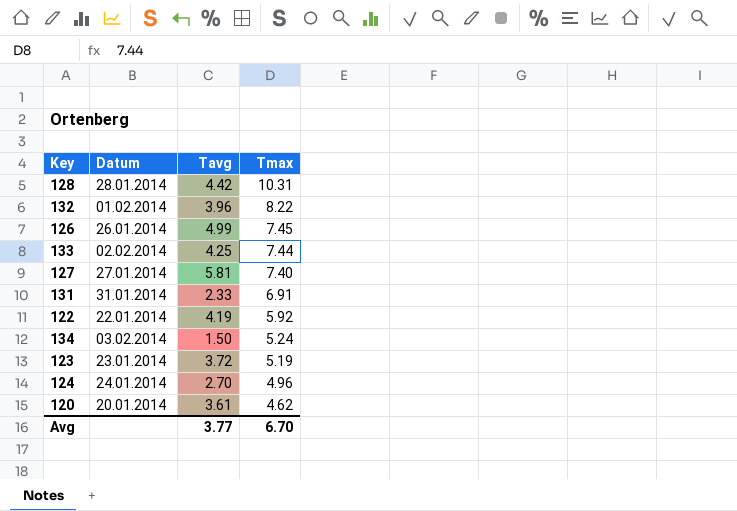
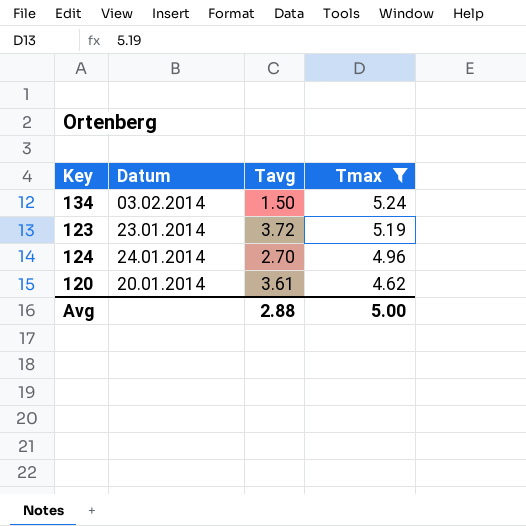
filter: none -> Tmax <= 5.24
Avg | Tavg: 3.77 -> 2.88
Avg | Tmax: 6.70 -> 5.00

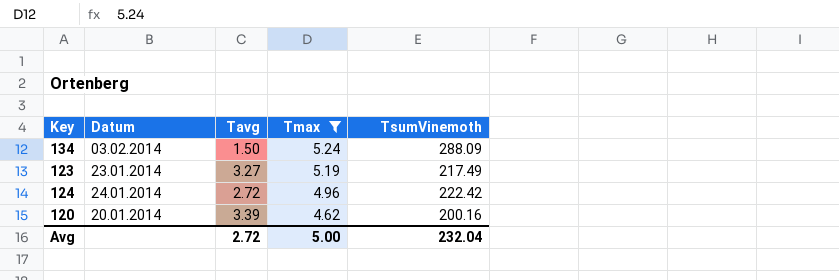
column TsumVinemoth | position: none -> 5
123 | Tavg: 3.72 -> 3.27
124 | Tavg: 2.70 -> 2.72
120 | Tavg: 3.61 -> 3.39
Avg | Tavg: 2.88 -> 2.72

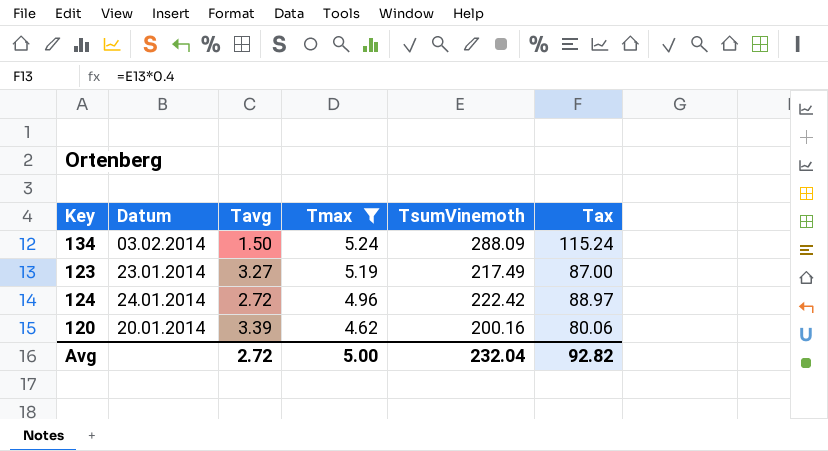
column Tax | formula: none -> [TsumVinemoth] * 0.4

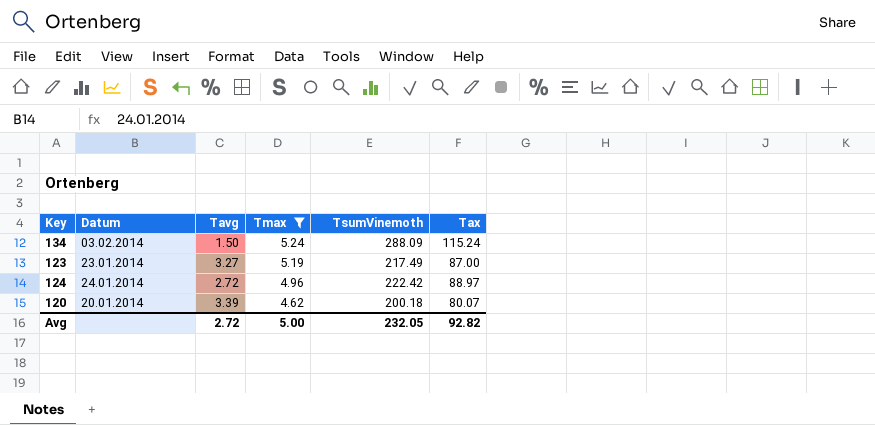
120 | TsumVinemoth: 200.16 -> 200.18
120 | Tax: 80.06 -> 80.07
Avg | TsumVinemoth: 232.04 -> 232.05

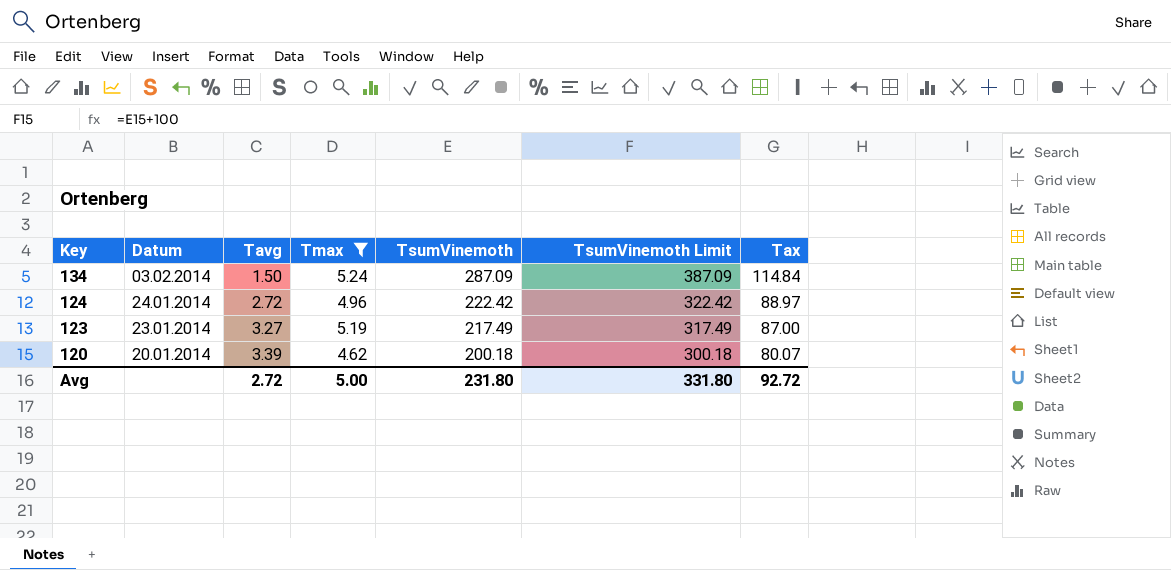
row order: Tmax descending -> Key descending
column TsumVinemoth Limit | formula: none -> [TsumVinemoth] + 100
134 | TsumVinemoth: 288.09 -> 287.09
134 | Tax: 115.24 -> 114.84
Avg | TsumVinemoth: 232.05 -> 231.80
Avg | Tax: 92.82 -> 92.72

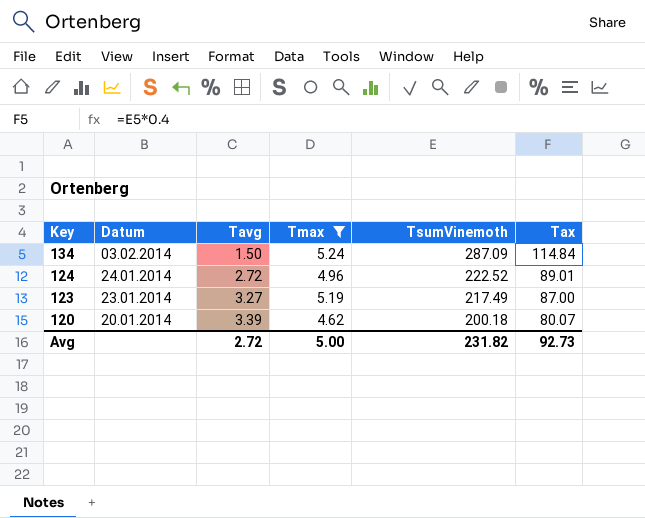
column TsumVinemoth Limit | formula: [TsumVinemoth] + 100 -> none
124 | TsumVinemoth: 222.42 -> 222.52
124 | Tax: 88.97 -> 89.01
Avg | TsumVinemoth: 231.80 -> 231.82
Avg | Tax: 92.72 -> 92.73

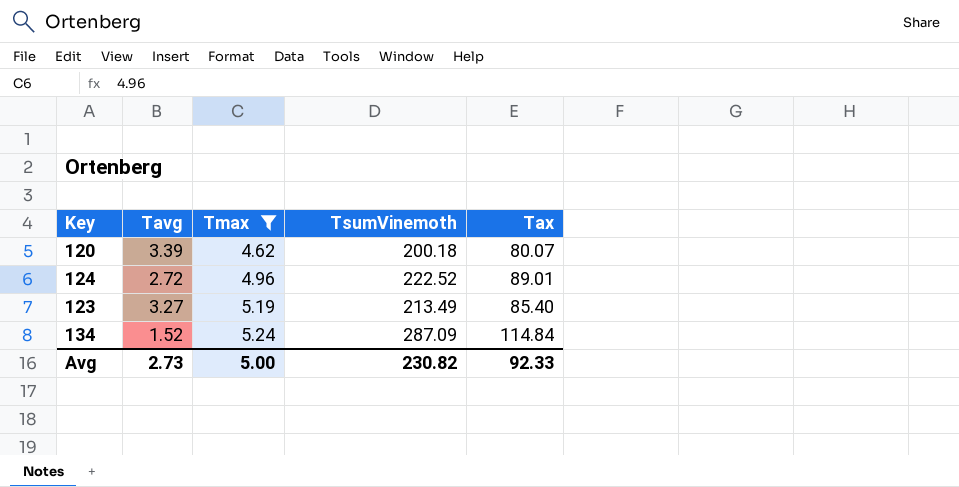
row order: Key descending -> Tmax ascending
column Datum | position: 2 -> none
123 | TsumVinemoth: 217.49 -> 213.49
123 | Tax: 87.00 -> 85.40
134 | Tavg: 1.50 -> 1.52
Avg | Tavg: 2.72 -> 2.73
Avg | TsumVinemoth: 231.82 -> 230.82
Avg | Tax: 92.73 -> 92.33

